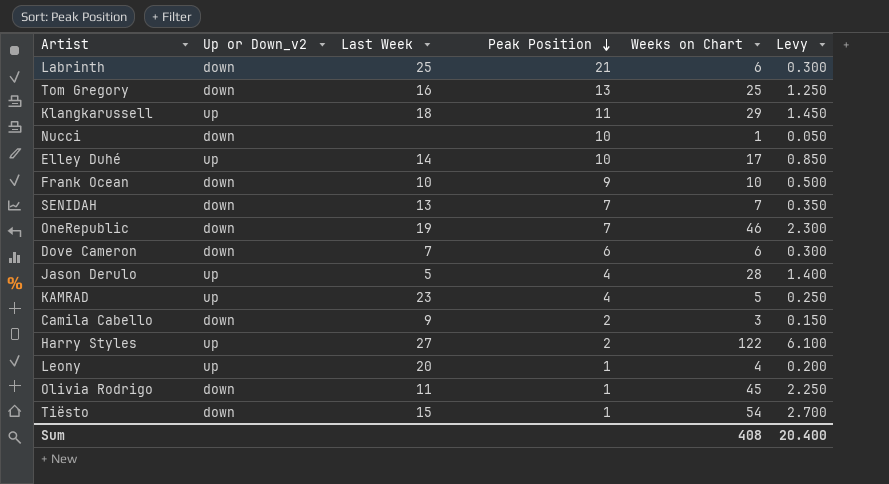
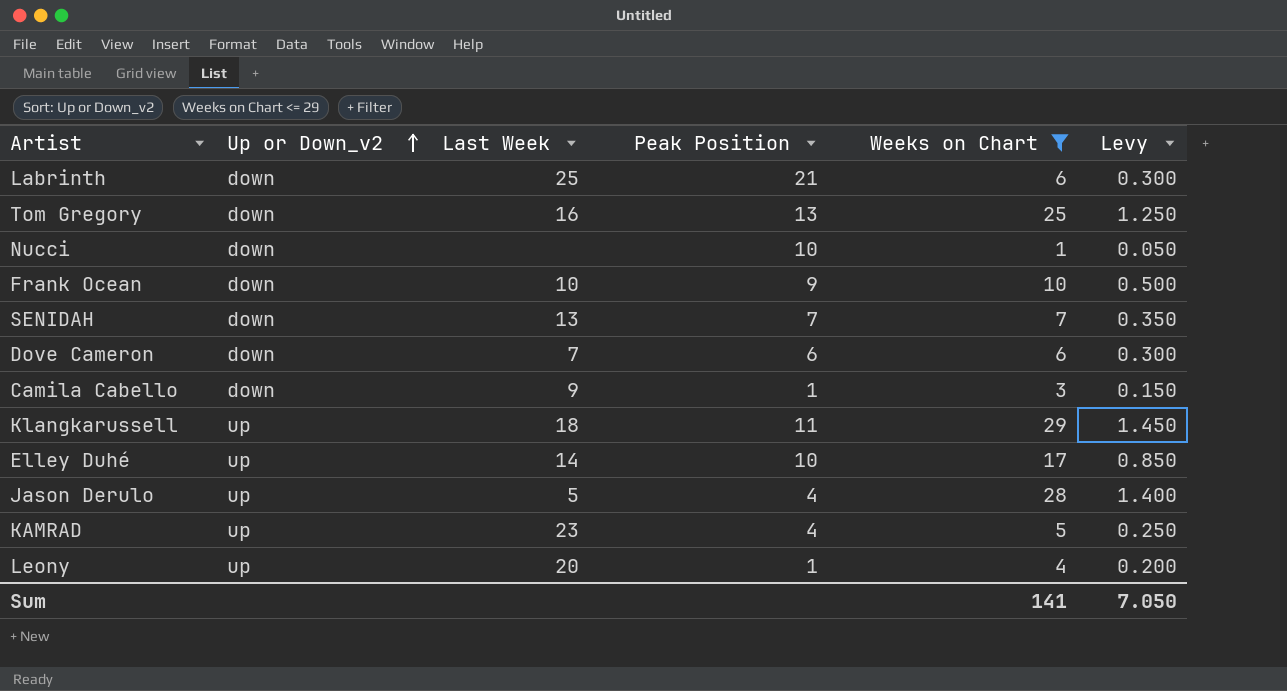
filter: none -> Weeks on Chart <= 29
row order: Peak Position descending -> Up or Down_v2 ascending
Camila Cabello | Peak Position: 2 -> 1
Sum | Weeks on Chart: 408 -> 141
Sum | Levy: 20.400 -> 7.050

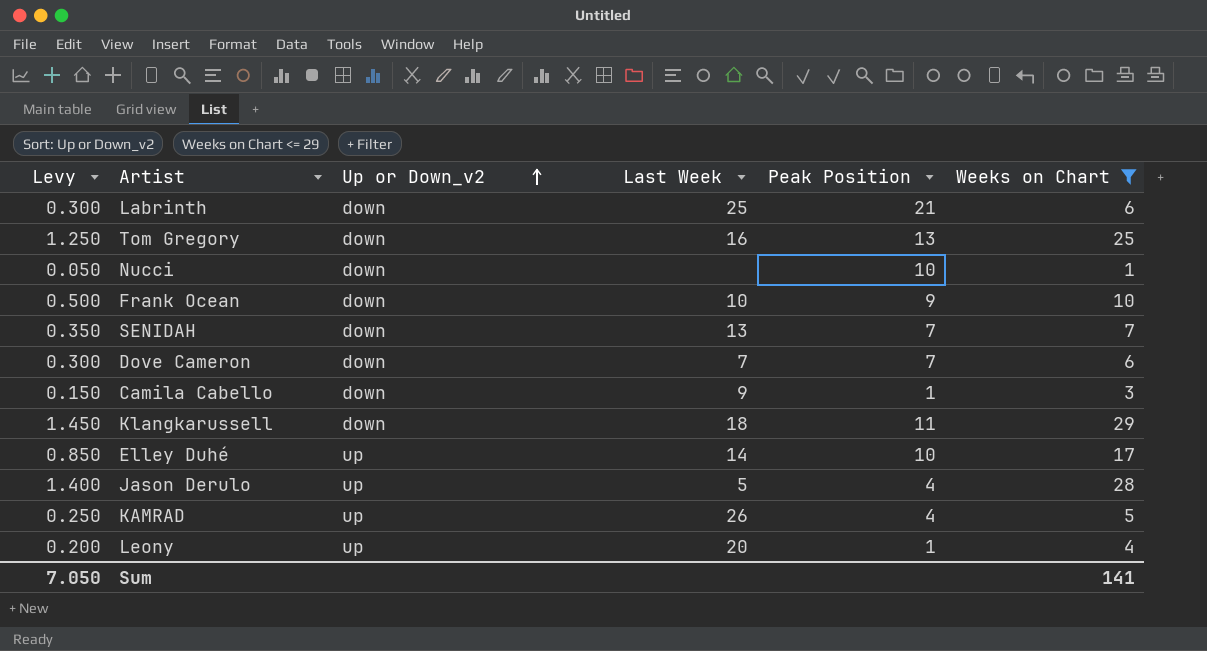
column Levy | position: 6 -> 1
Dove Cameron | Peak Position: 6 -> 7
Klangkarussell | Up or Down_v2: up -> down
KAMRAD | Last Week: 23 -> 26

